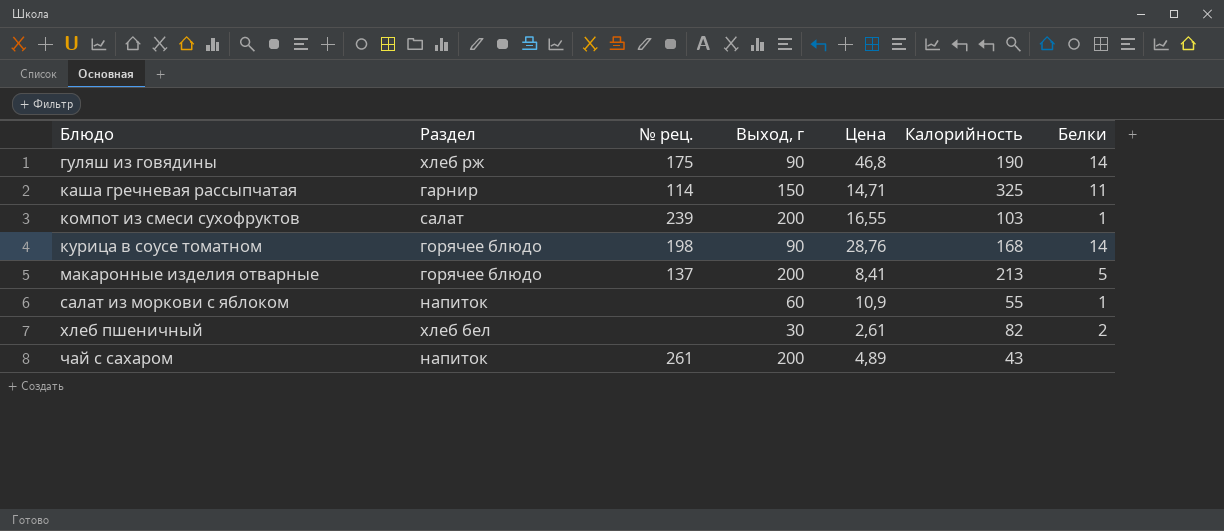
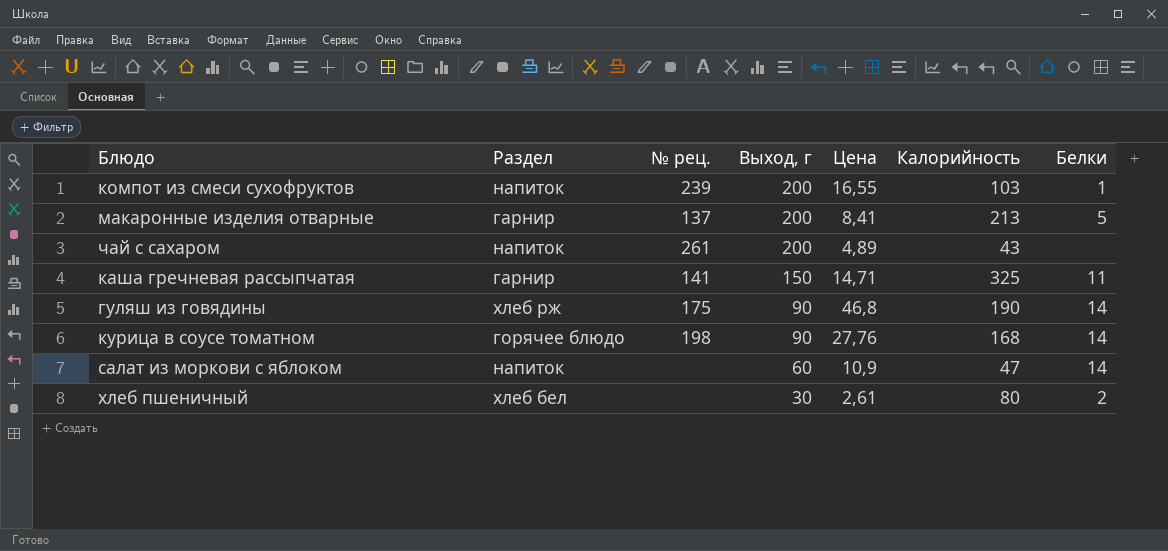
row order: Блюдо ascending -> Выход, г descending
компот из смеси сухофруктов | Раздел: салат -> напиток
макаронные изделия отварные | Раздел: горячее блюдо -> гарнир
каша гречневая рассыпчатая | № рец.: 114 -> 141
курица в соусе томатном | Цена: 28,76 -> 27,76
салат из моркови с яблоком | Калорийность: 55 -> 47
салат из моркови с яблоком | Белки: 1 -> 14
хлеб пшеничный | Калорийность: 82 -> 80

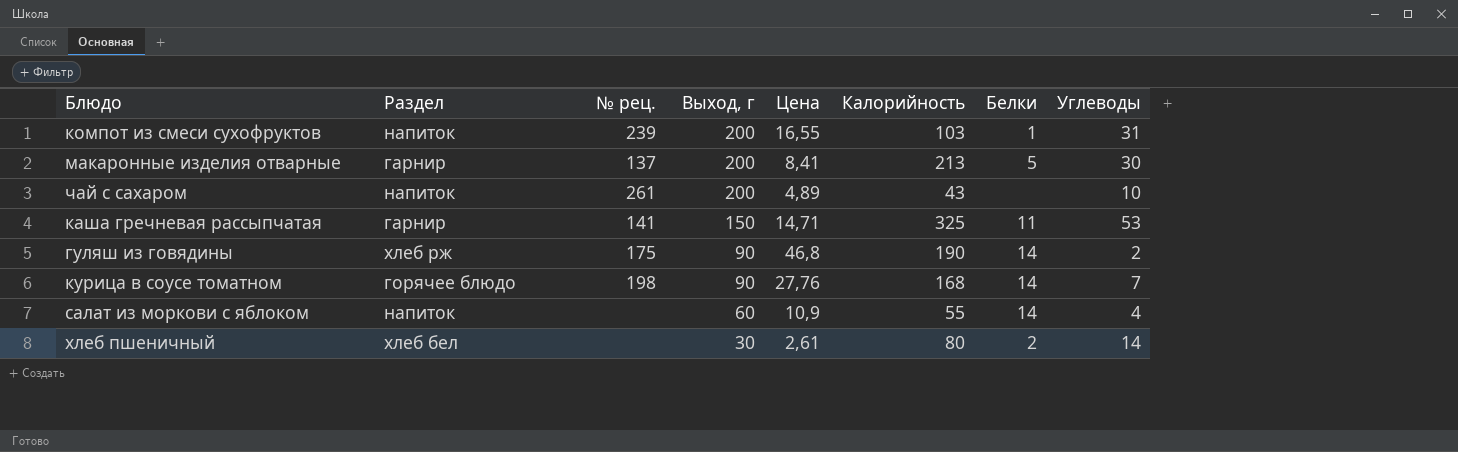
column Углеводы | position: none -> 8
салат из моркови с яблоком | Калорийность: 47 -> 55

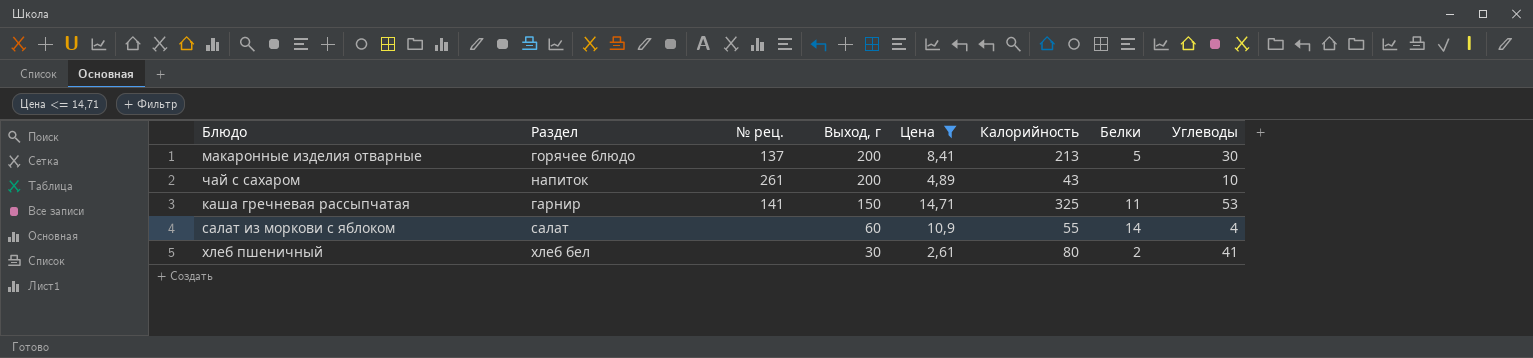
filter: none -> Цена <= 14,71
макаронные изделия отварные | Раздел: гарнир -> горячее блюдо
салат из моркови с яблоком | Раздел: напиток -> салат
хлеб пшеничный | Углеводы: 14 -> 41

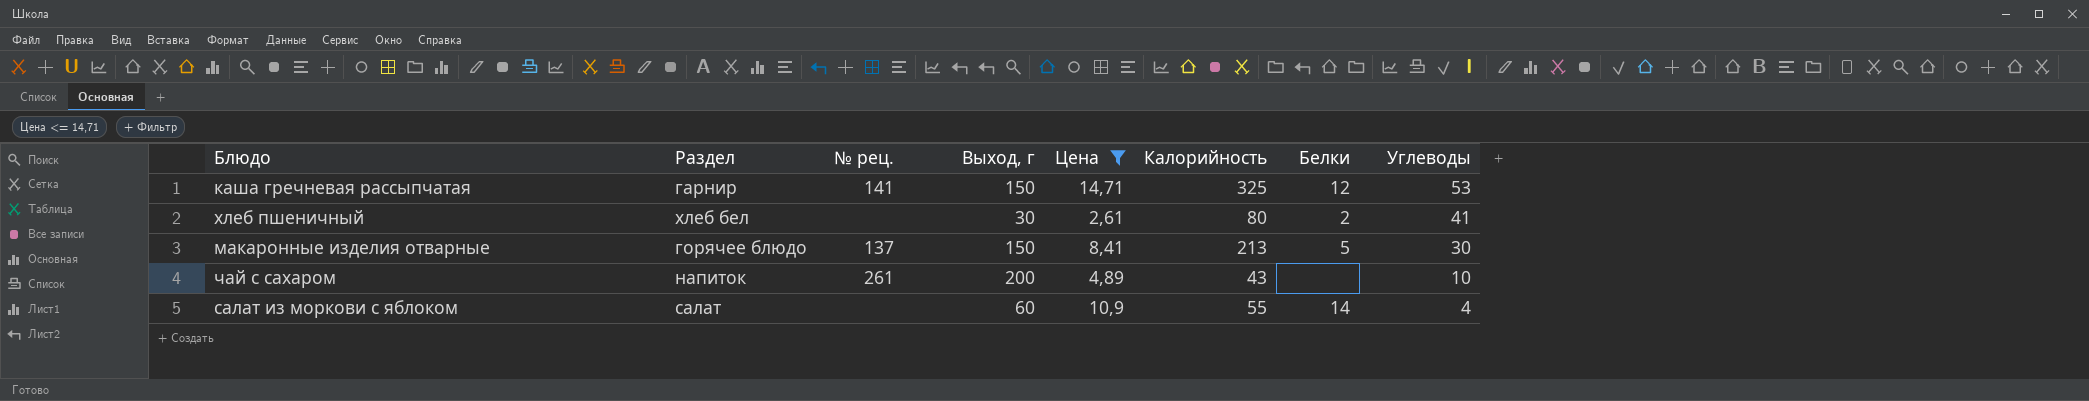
row order: Выход, г descending -> Углеводы descending
каша гречневая рассыпчатая | Белки: 11 -> 12
макаронные изделия отварные | Выход, г: 200 -> 150

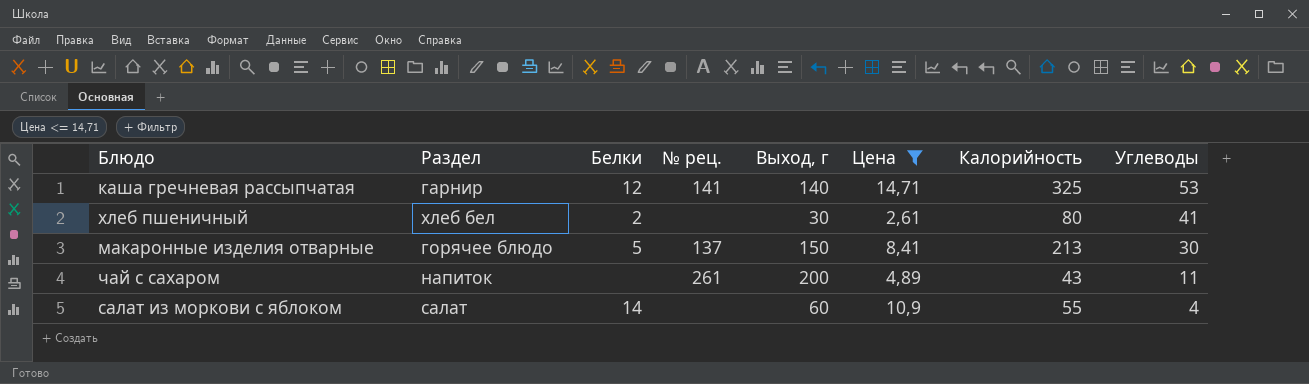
column Белки | position: 7 -> 3
каша гречневая рассыпчатая | Выход, г: 150 -> 140
чай с сахаром | Углеводы: 10 -> 11

